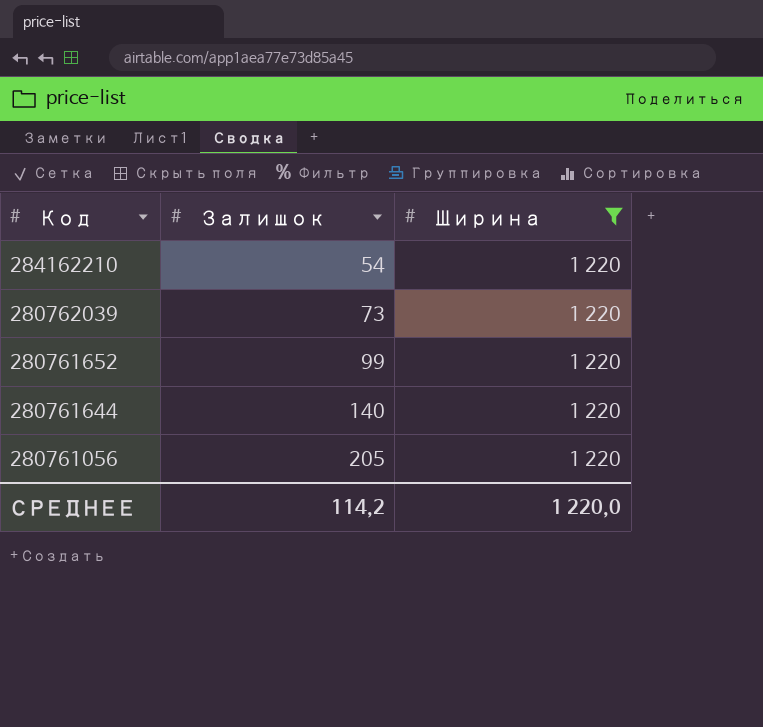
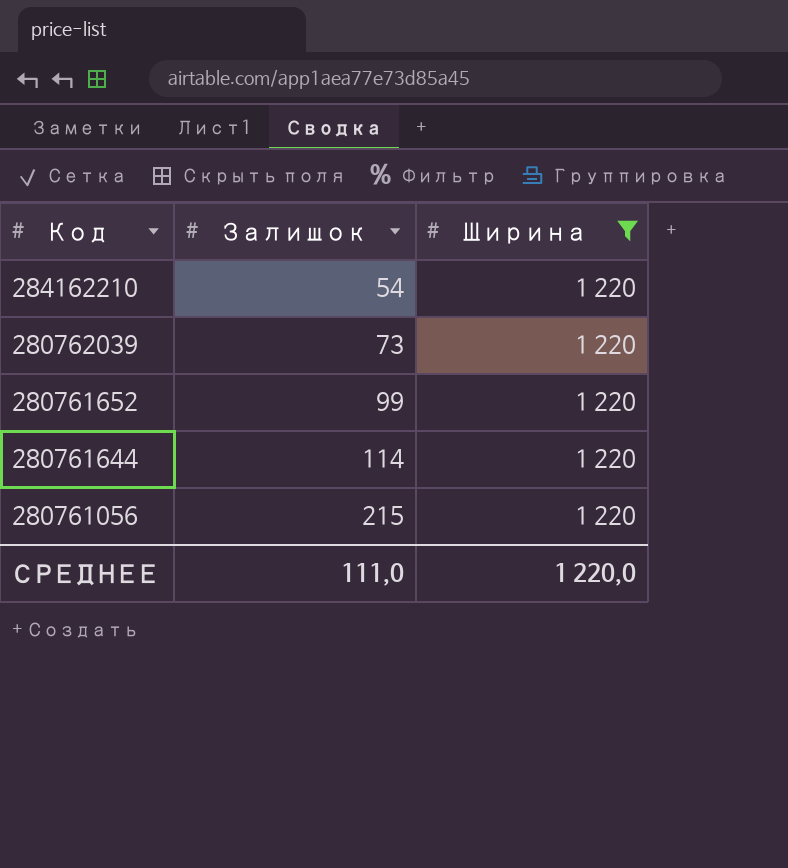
280761644 | Залишок: 140 -> 114
280761056 | Залишок: 205 -> 215
СРЕДНЕЕ | Залишок: 114,2 -> 111,0

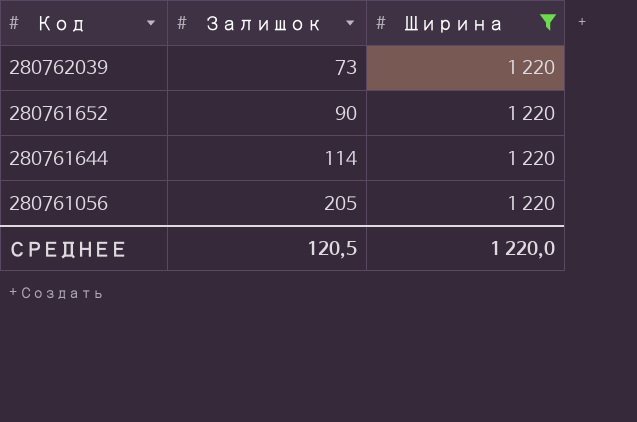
row 284162210: 54 | 1 220 -> none
280761652 | Залишок: 99 -> 90
280761056 | Залишок: 215 -> 205
СРЕДНЕЕ | Залишок: 111,0 -> 120,5

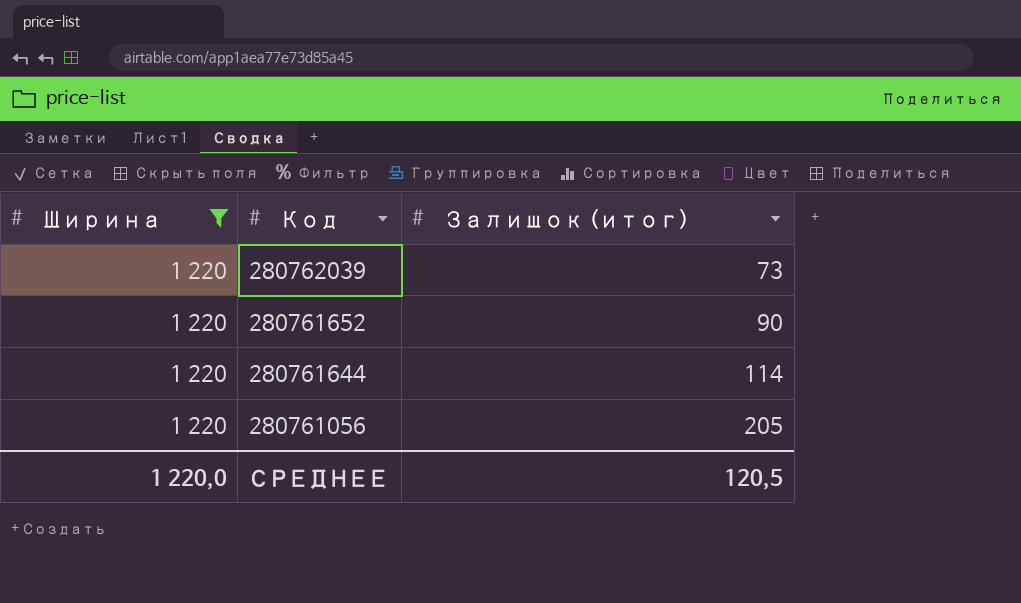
column Ширина | position: 3 -> 1
column name: Залишок -> Залишок (итог)

